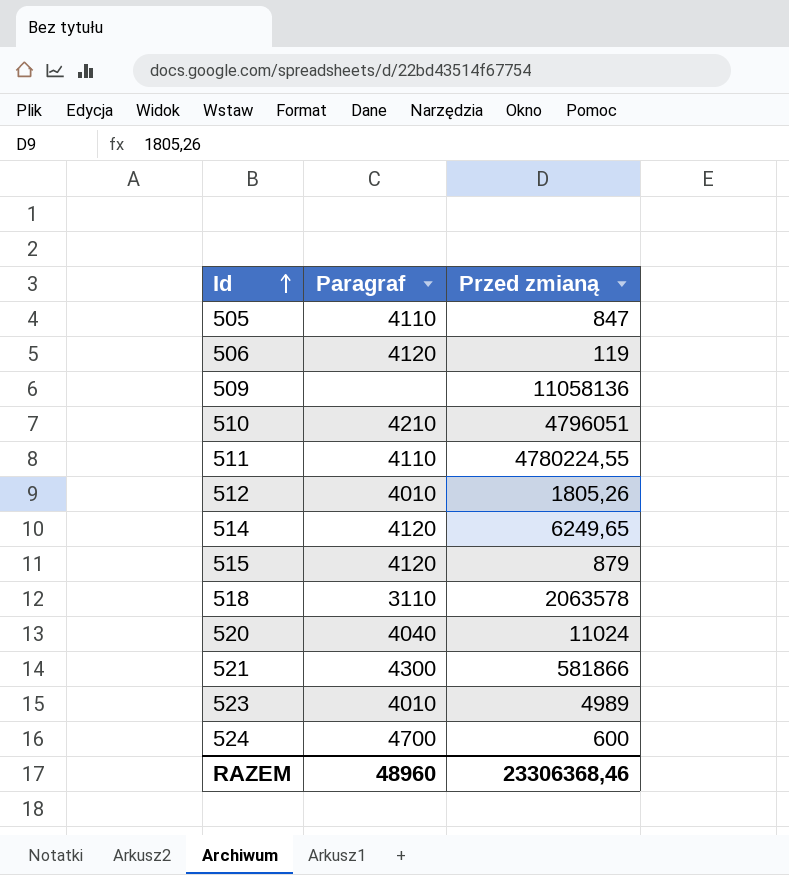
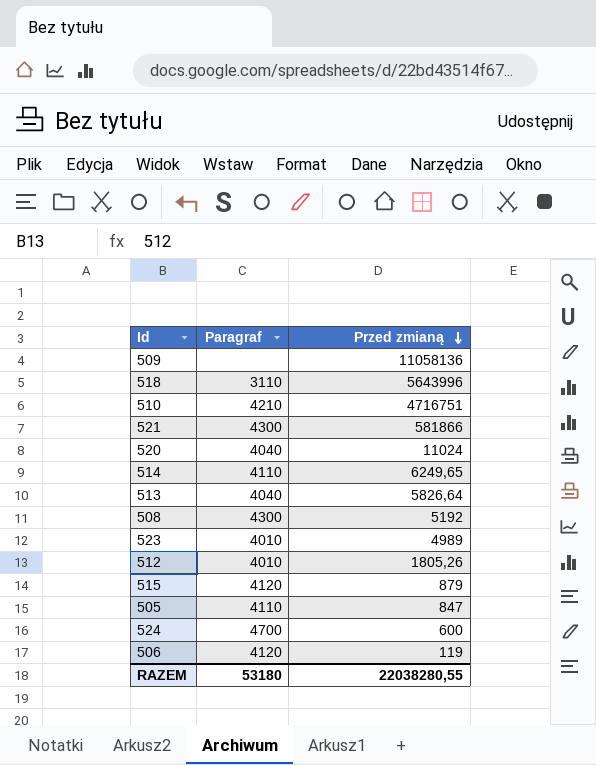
row order: Id ascending -> Przed zmianą descending
row 511: 4110 | 4780224,55 -> none
518 | Przed zmianą: 2063578 -> 5643996
510 | Przed zmianą: 4796051 -> 4716751
514 | Paragraf: 4120 -> 4110
row 513: none -> 4040 | 5826,64
row 508: none -> 4300 | 5192
RAZEM | Paragraf: 48960 -> 53180
RAZEM | Przed zmianą: 23306368,46 -> 22038280,55

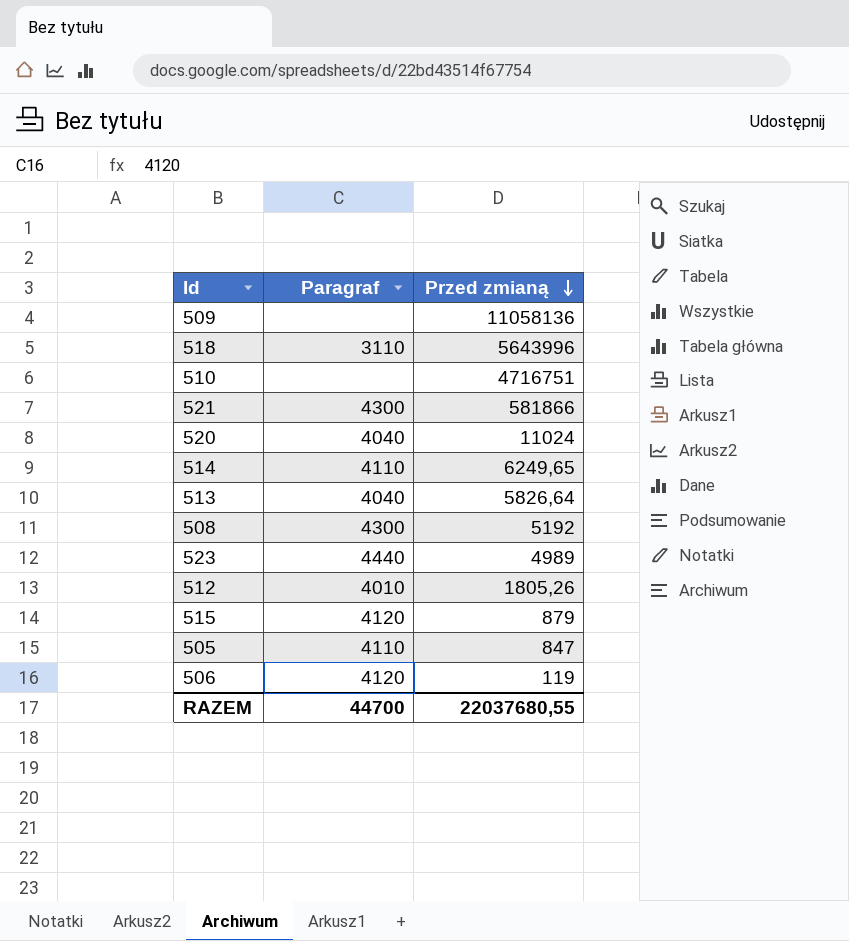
row 524: 4700 | 600 -> none
510 | Paragraf: 4210 -> none
523 | Paragraf: 4010 -> 4440
RAZEM | Paragraf: 53180 -> 44700
RAZEM | Przed zmianą: 22038280,55 -> 22037680,55

